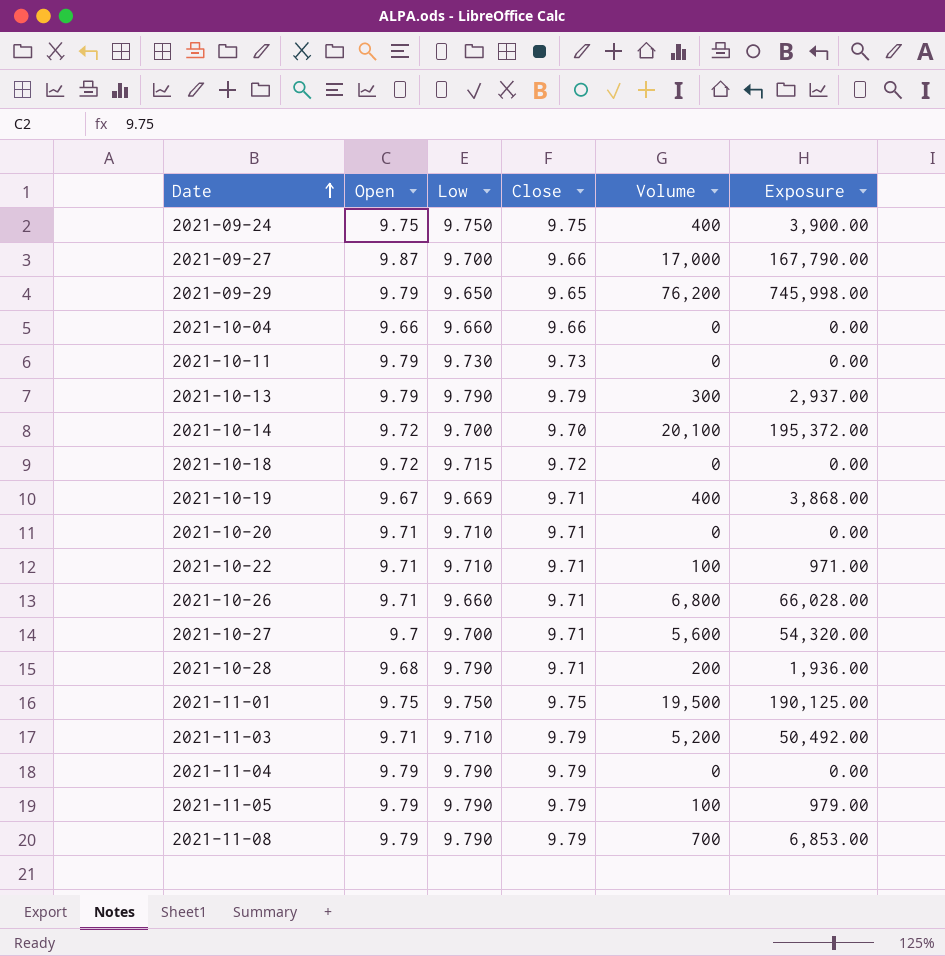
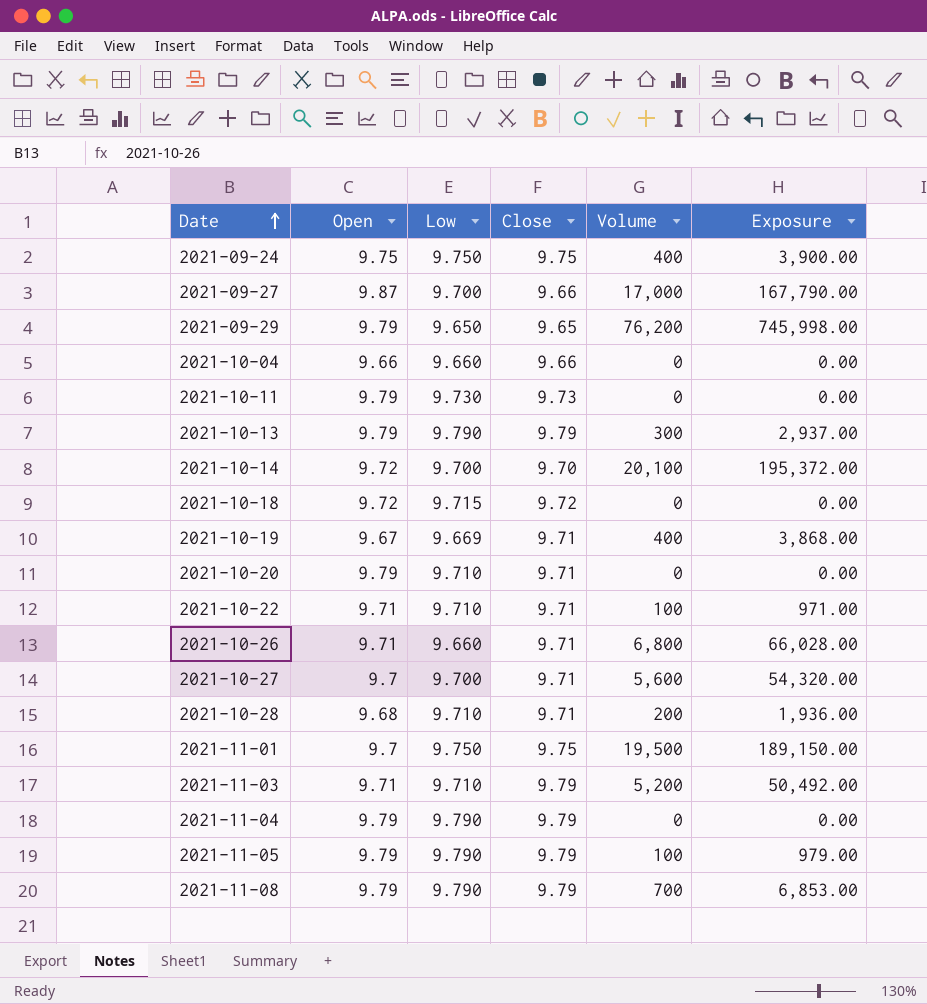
2021-10-20 | Open: 9.71 -> 9.79
2021-10-28 | Low: 9.790 -> 9.710
2021-11-01 | Open: 9.75 -> 9.7
2021-11-01 | Exposure: 190,125.00 -> 189,150.00

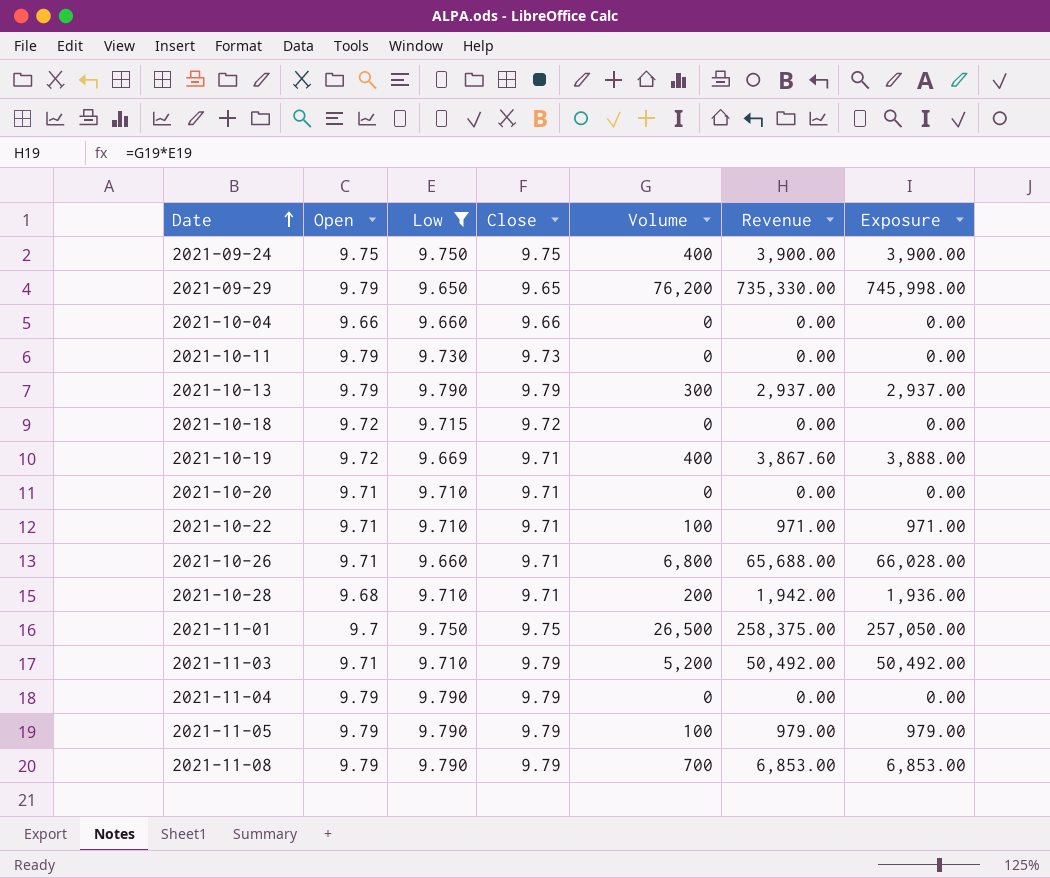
filter: none -> Low != 9.700
column Revenue | formula: none -> [Low] * [Volume]
2021-10-19 | Open: 9.67 -> 9.72
2021-10-19 | Exposure: 3,868.00 -> 3,888.00
2021-10-20 | Open: 9.79 -> 9.71
2021-11-01 | Volume: 19,500 -> 26,500
2021-11-01 | Exposure: 189,150.00 -> 257,050.00

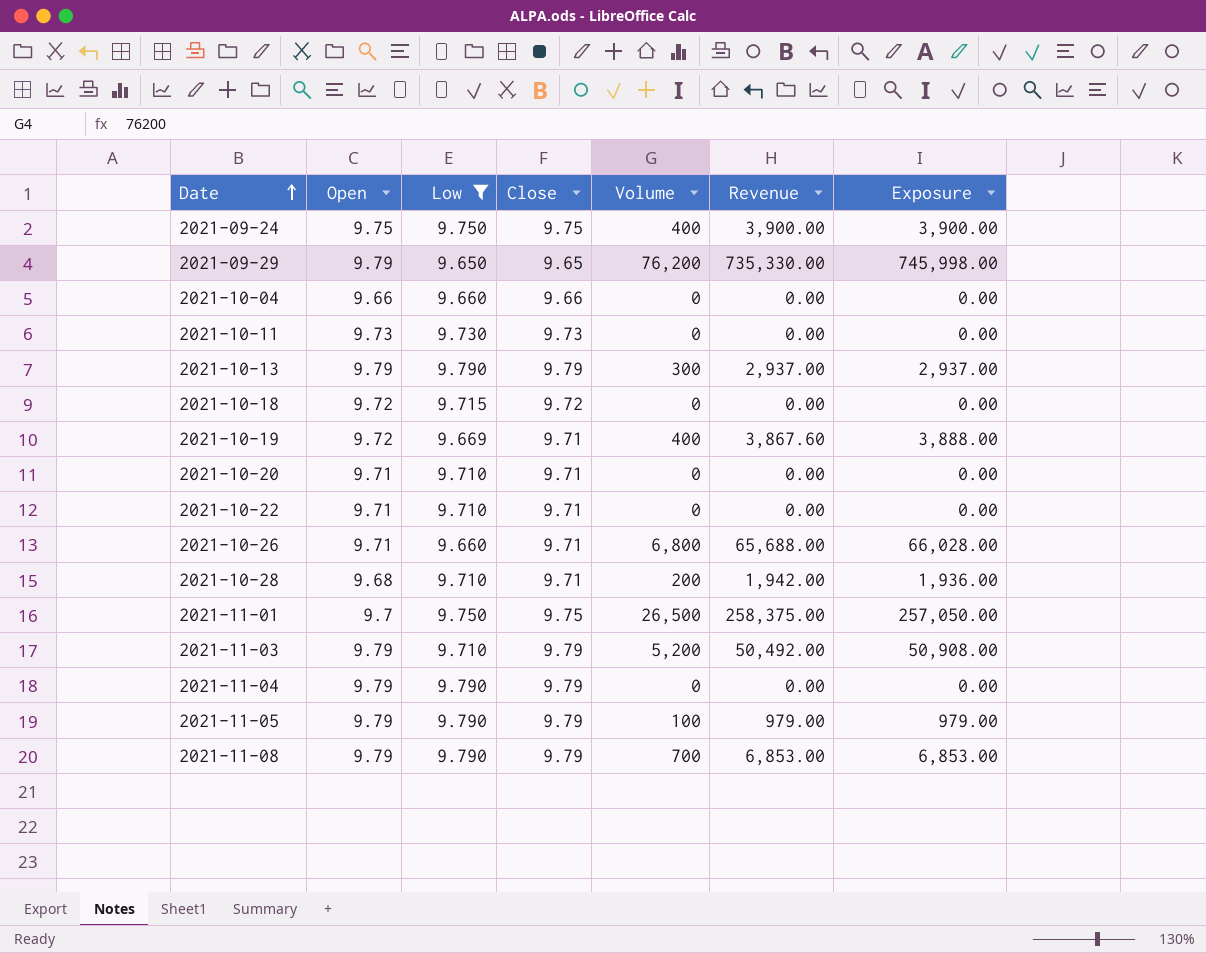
2021-10-11 | Open: 9.79 -> 9.73
2021-10-22 | Volume: 100 -> 0
2021-10-22 | Revenue: 971.00 -> 0.00
2021-10-22 | Exposure: 971.00 -> 0.00
2021-11-03 | Open: 9.71 -> 9.79
2021-11-03 | Exposure: 50,492.00 -> 50,908.00

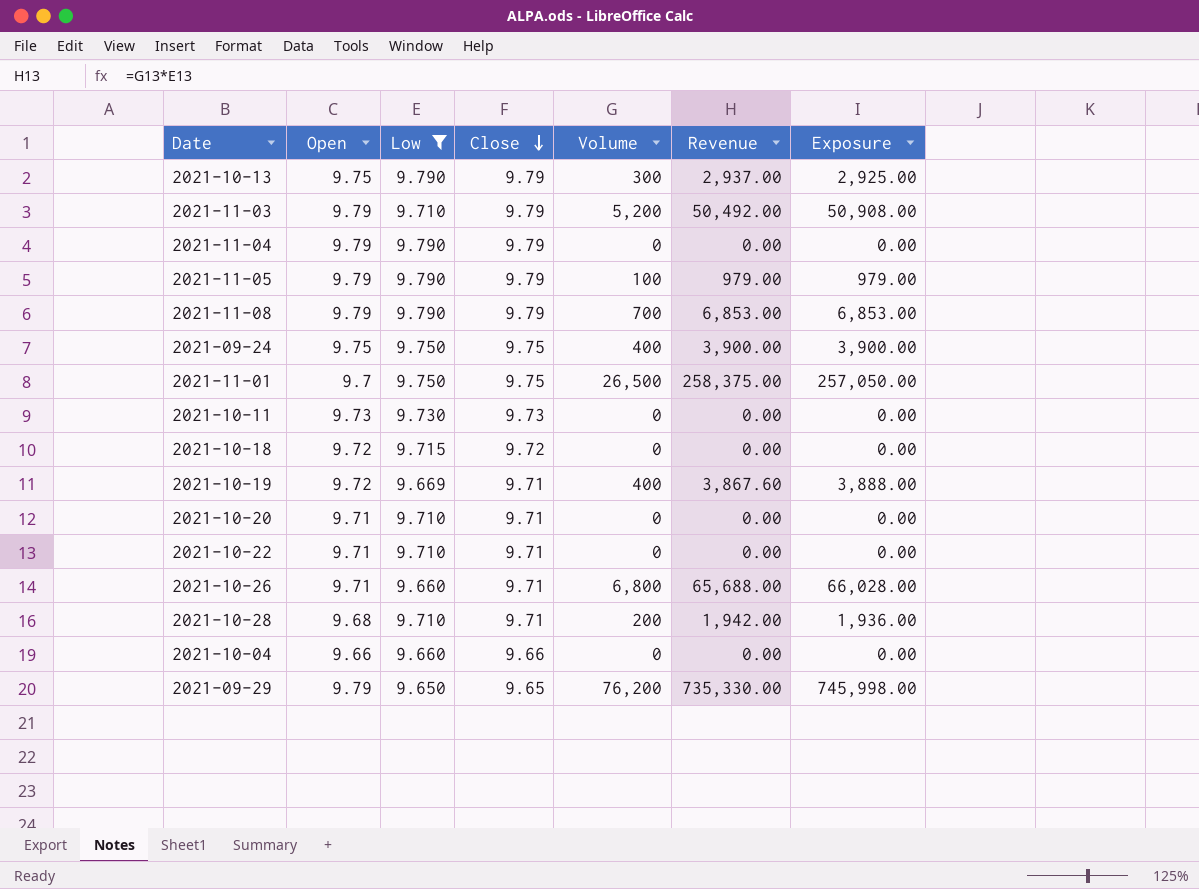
row order: Date ascending -> Close descending
2021-10-13 | Open: 9.79 -> 9.75
2021-10-13 | Exposure: 2,937.00 -> 2,925.00

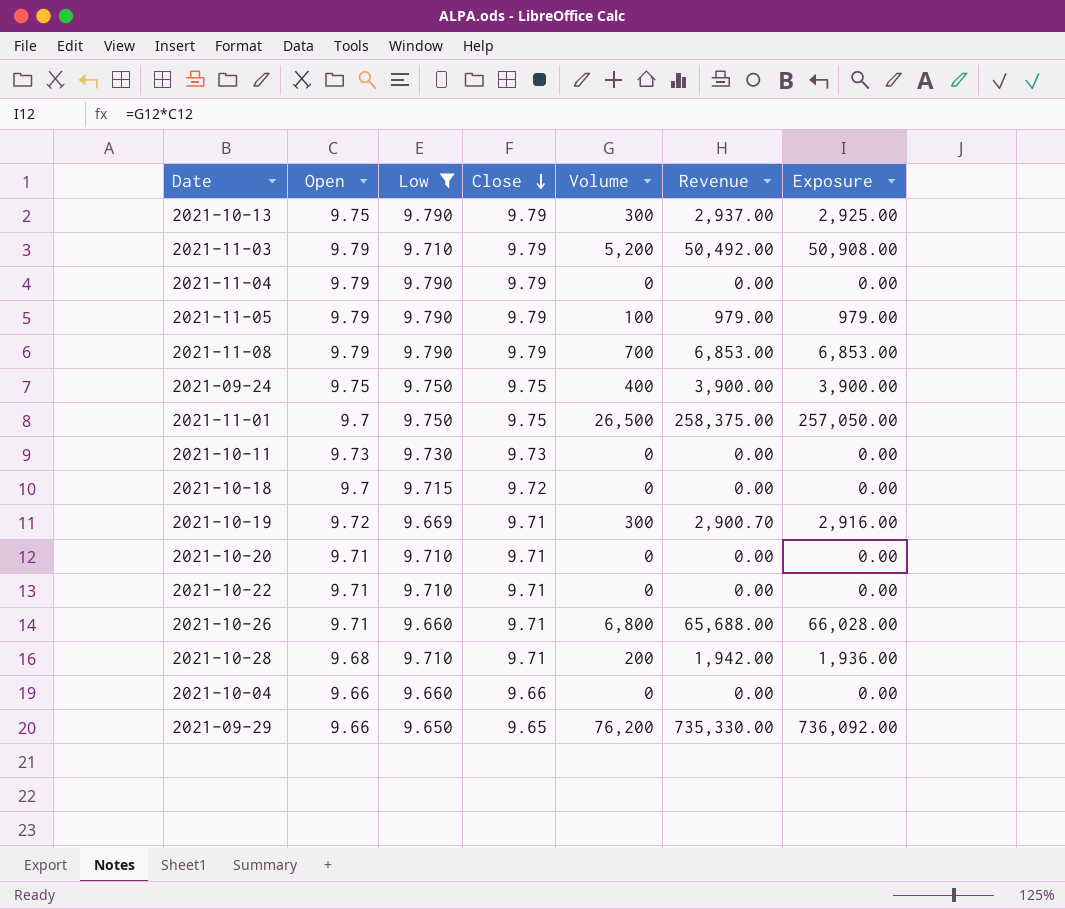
2021-10-18 | Open: 9.72 -> 9.7
2021-10-19 | Volume: 400 -> 300
2021-10-19 | Revenue: 3,867.60 -> 2,900.70
2021-10-19 | Exposure: 3,888.00 -> 2,916.00
2021-09-29 | Open: 9.79 -> 9.66
2021-09-29 | Exposure: 745,998.00 -> 736,092.00

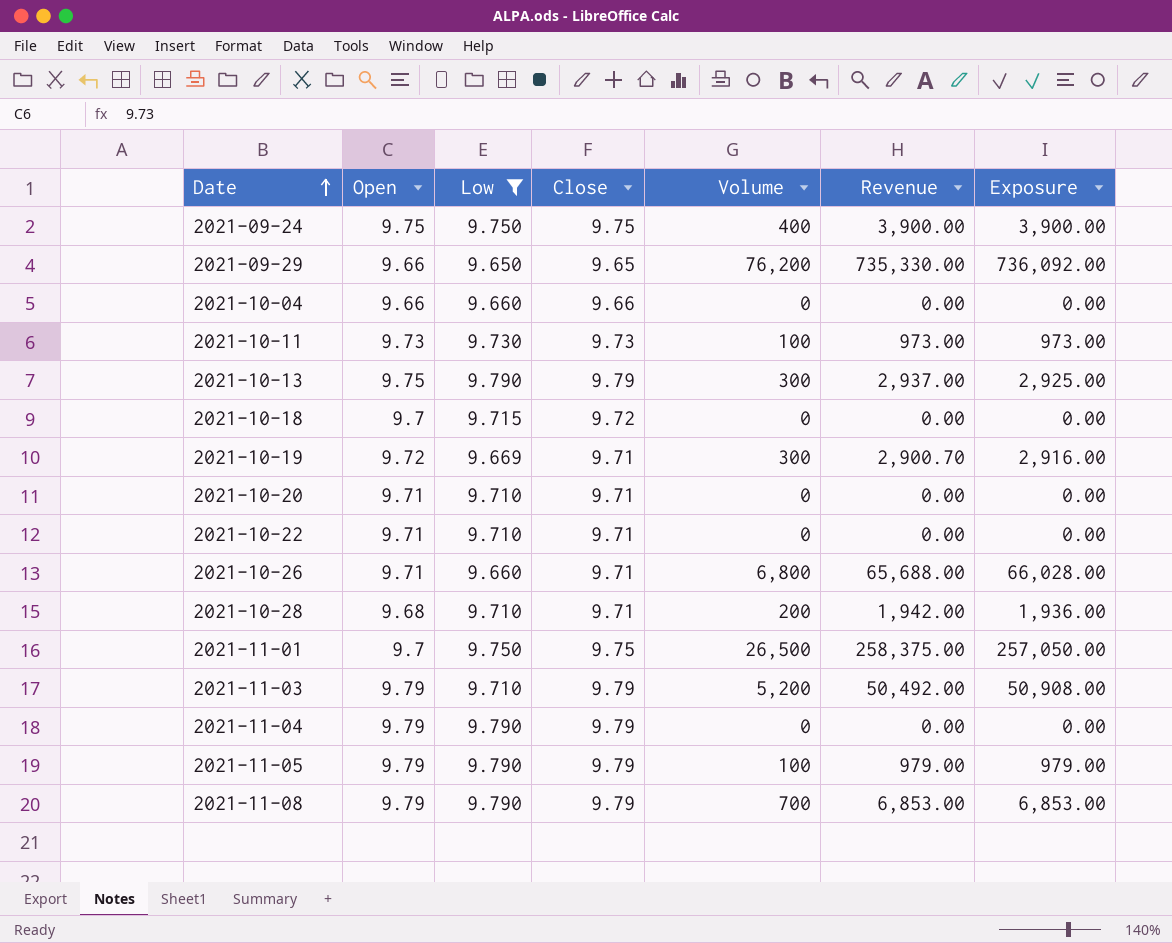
row order: Close descending -> Date ascending
2021-10-11 | Volume: 0 -> 100
2021-10-11 | Revenue: 0.00 -> 973.00
2021-10-11 | Exposure: 0.00 -> 973.00

